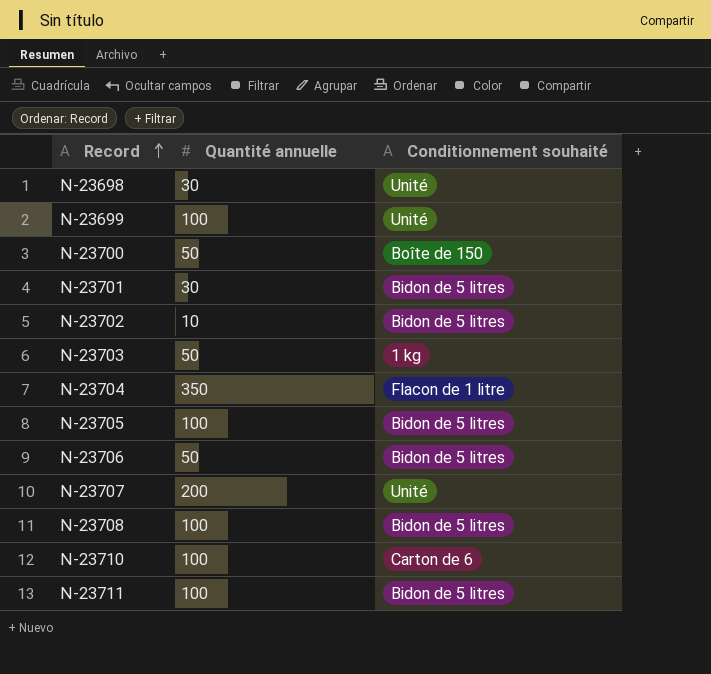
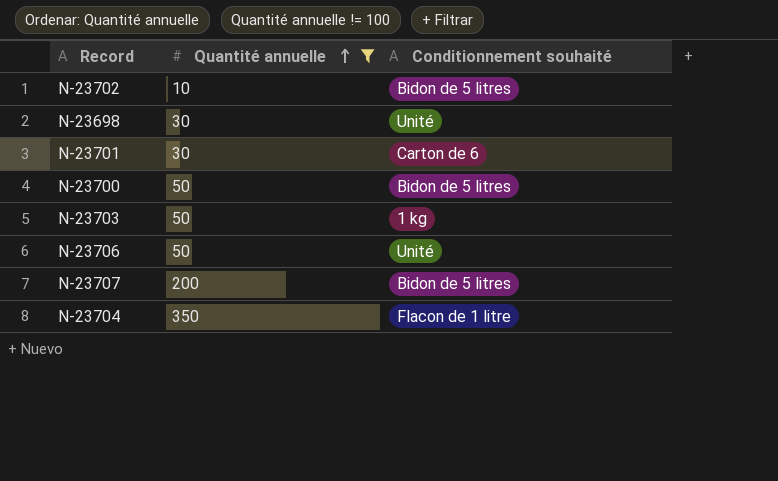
filter: none -> Quantité annuelle != 100
row order: Record ascending -> Quantité annuelle ascending
N-23701 | Conditionnement souhaité: Bidon de 5 litres -> Carton de 6
N-23700 | Conditionnement souhaité: Boîte de 150 -> Bidon de 5 litres
N-23706 | Conditionnement souhaité: Bidon de 5 litres -> Unité
N-23707 | Conditionnement souhaité: Unité -> Bidon de 5 litres

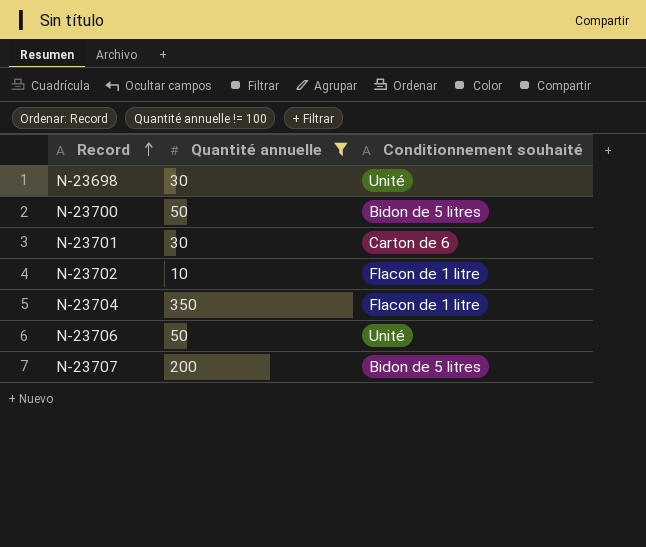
row order: Quantité annuelle ascending -> Record ascending
row N-23703: 50 | 1 kg -> none
N-23702 | Conditionnement souhaité: Bidon de 5 litres -> Flacon de 1 litre

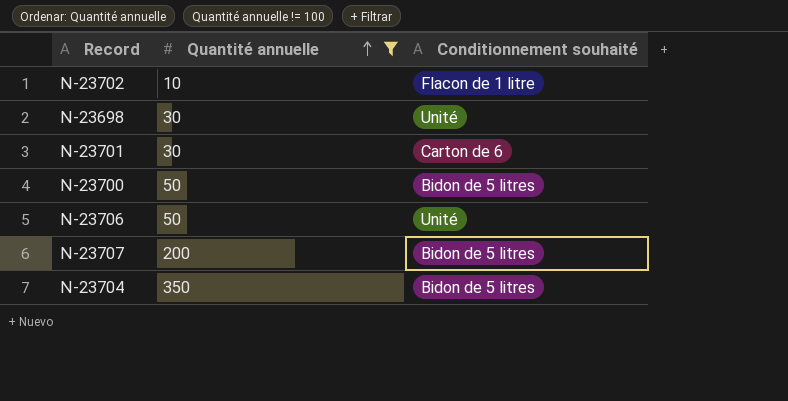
row order: Record ascending -> Quantité annuelle ascending
N-23704 | Conditionnement souhaité: Flacon de 1 litre -> Bidon de 5 litres

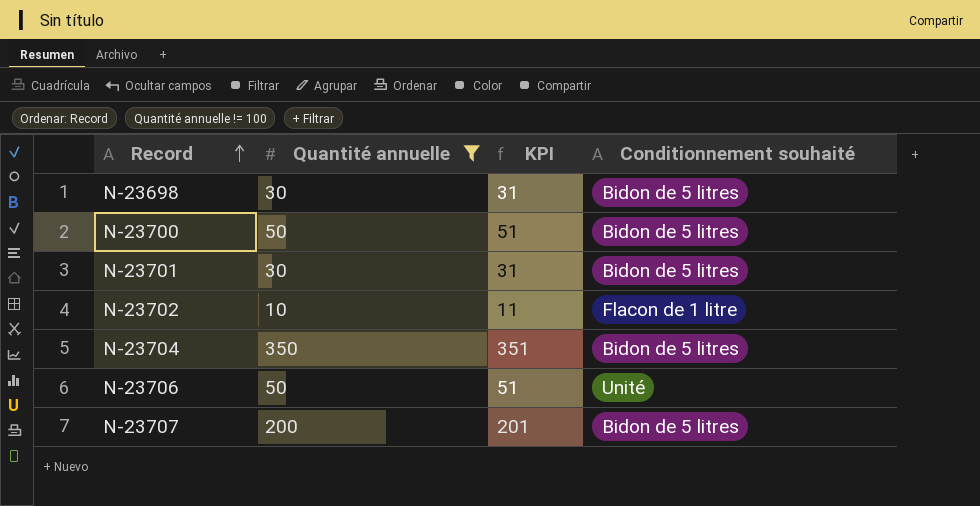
row order: Quantité annuelle ascending -> Record ascending
column KPI | formula: none -> [Quantité annuelle] + 1
N-23698 | Conditionnement souhaité: Unité -> Bidon de 5 litres
N-23701 | Conditionnement souhaité: Carton de 6 -> Bidon de 5 litres

